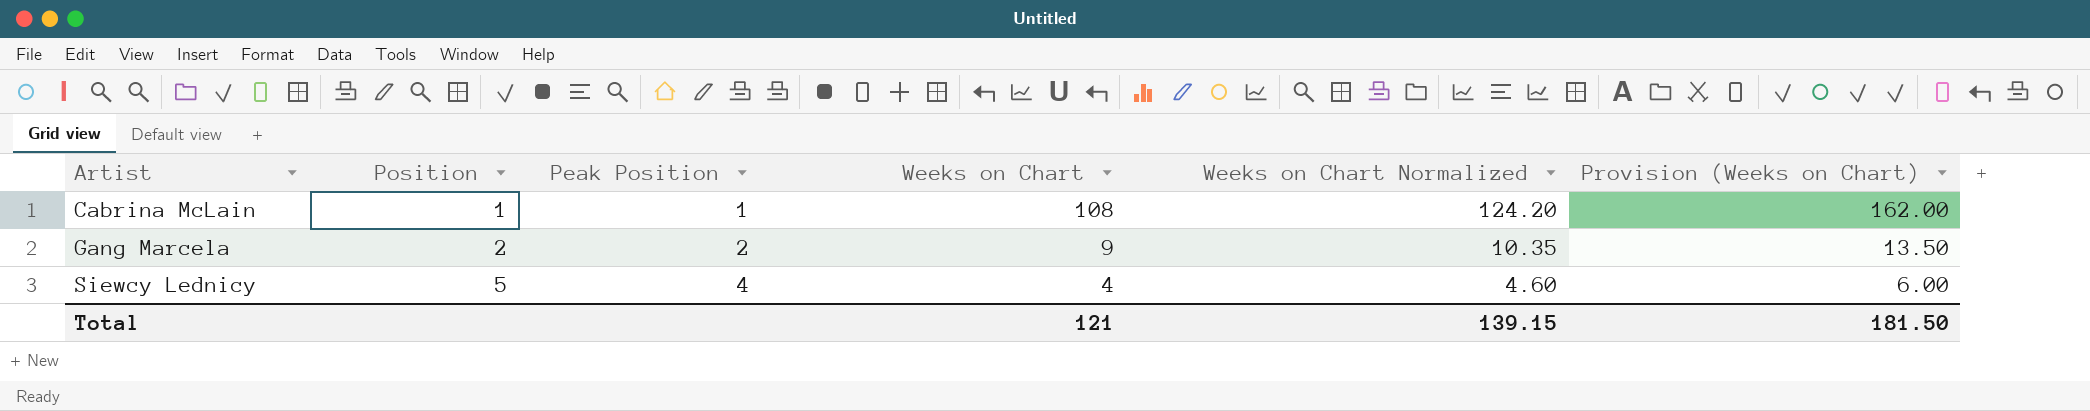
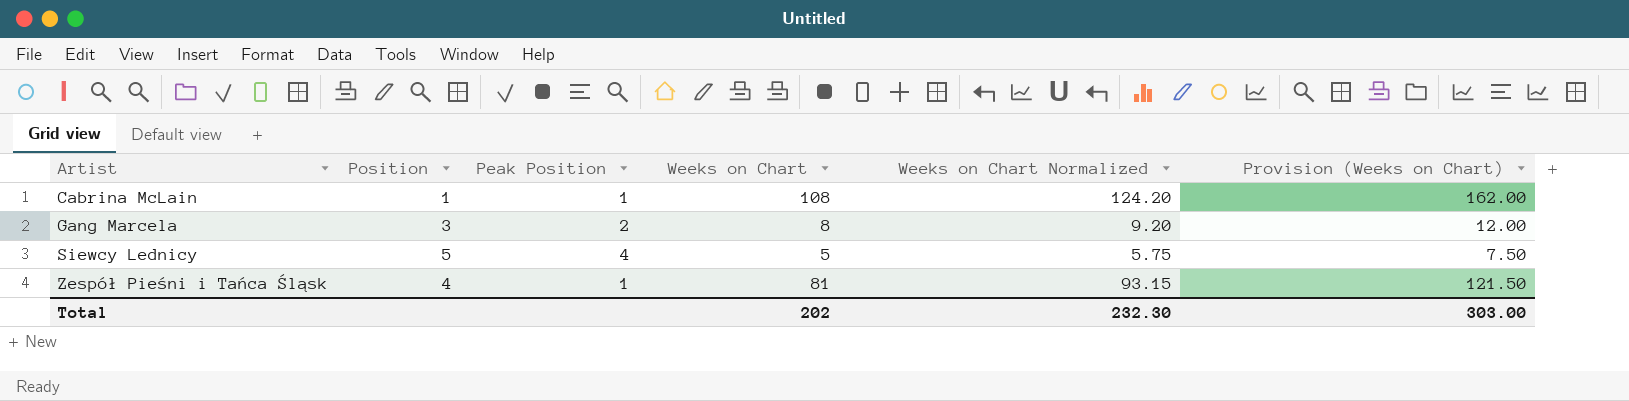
Gang Marcela | Position: 2 -> 3
Gang Marcela | Weeks on Chart: 9 -> 8
Gang Marcela | Weeks on Chart Normalized: 10.35 -> 9.20
Gang Marcela | Provision (Weeks on Chart): 13.50 -> 12.00
Siewcy Lednicy | Weeks on Chart: 4 -> 5
Siewcy Lednicy | Weeks on Chart Normalized: 4.60 -> 5.75
Siewcy Lednicy | Provision (Weeks on Chart): 6.00 -> 7.50
row Zespół Pieśni i Tańca Śląsk: none -> 4 | 1 | 81 | 93.15 | 121.50
Total | Weeks on Chart: 121 -> 202
Total | Weeks on Chart Normalized: 139.15 -> 232.30
Total | Provision (Weeks on Chart): 181.50 -> 303.00

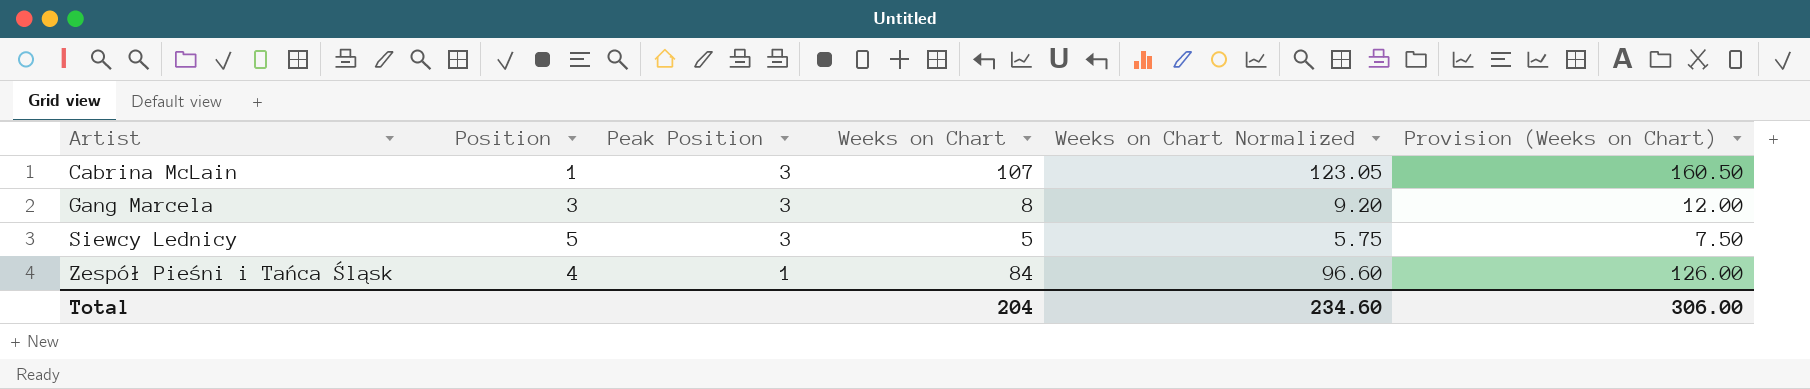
Cabrina McLain | Peak Position: 1 -> 3
Cabrina McLain | Weeks on Chart: 108 -> 107
Cabrina McLain | Weeks on Chart Normalized: 124.20 -> 123.05
Cabrina McLain | Provision (Weeks on Chart): 162.00 -> 160.50
Gang Marcela | Peak Position: 2 -> 3
Siewcy Lednicy | Peak Position: 4 -> 3
Zespół Pieśni i Tańca Śląsk | Weeks on Chart: 81 -> 84
Zespół Pieśni i Tańca Śląsk | Weeks on Chart Normalized: 93.15 -> 96.60
Zespół Pieśni i Tańca Śląsk | Provision (Weeks on Chart): 121.50 -> 126.00
Total | Weeks on Chart: 202 -> 204
Total | Weeks on Chart Normalized: 232.30 -> 234.60
Total | Provision (Weeks on Chart): 303.00 -> 306.00

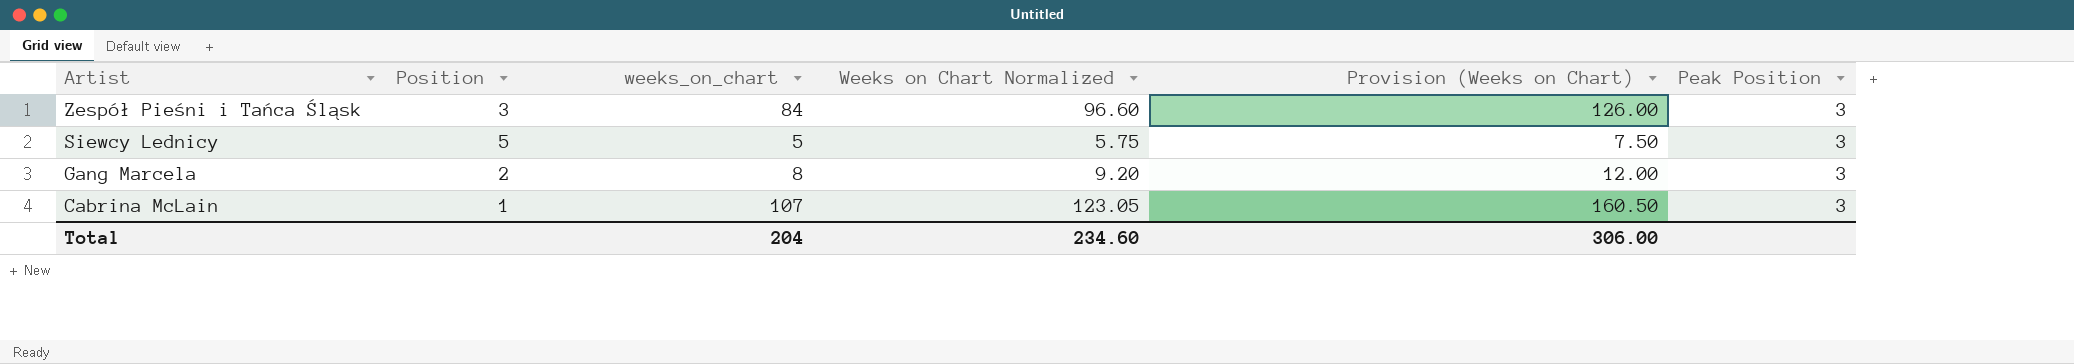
row order: Artist ascending -> Artist descending
column name: Weeks on Chart -> weeks_on_chart
column Peak Position | position: 3 -> 6
Zespół Pieśni i Tańca Śląsk | Position: 4 -> 3
Zespół Pieśni i Tańca Śląsk | Peak Position: 1 -> 3
Gang Marcela | Position: 3 -> 2

